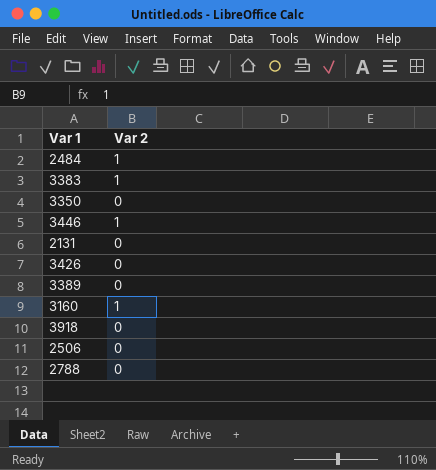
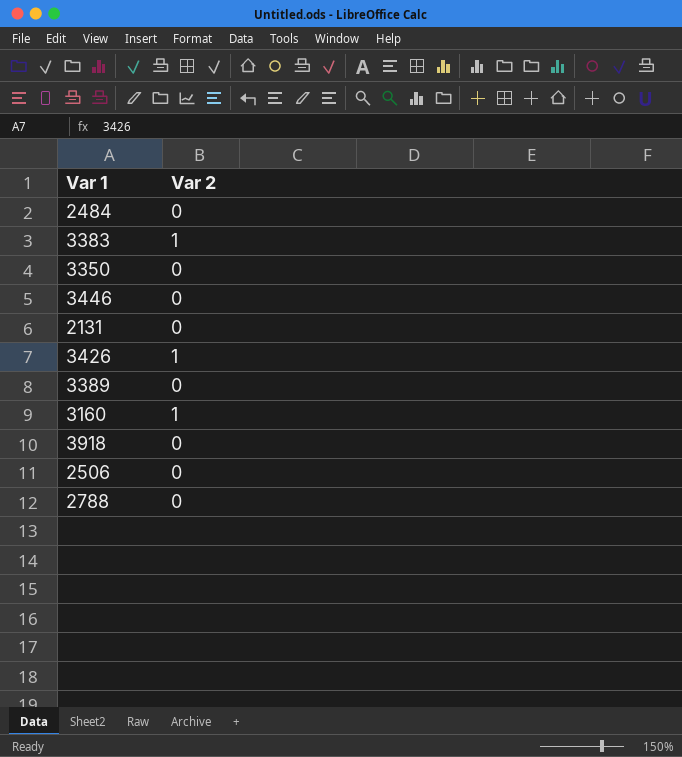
2484 | Var 2: 1 -> 0
3446 | Var 2: 1 -> 0
3426 | Var 2: 0 -> 1

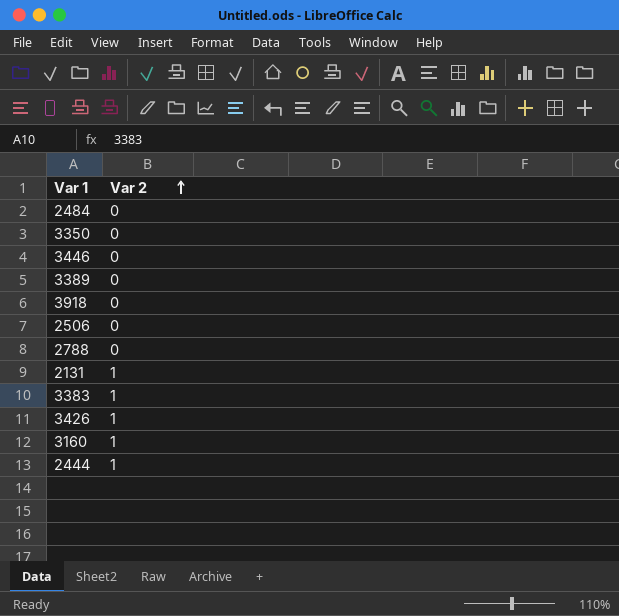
row order: none -> Var 2 ascending
2131 | Var 2: 0 -> 1
row 2444: none -> 1

